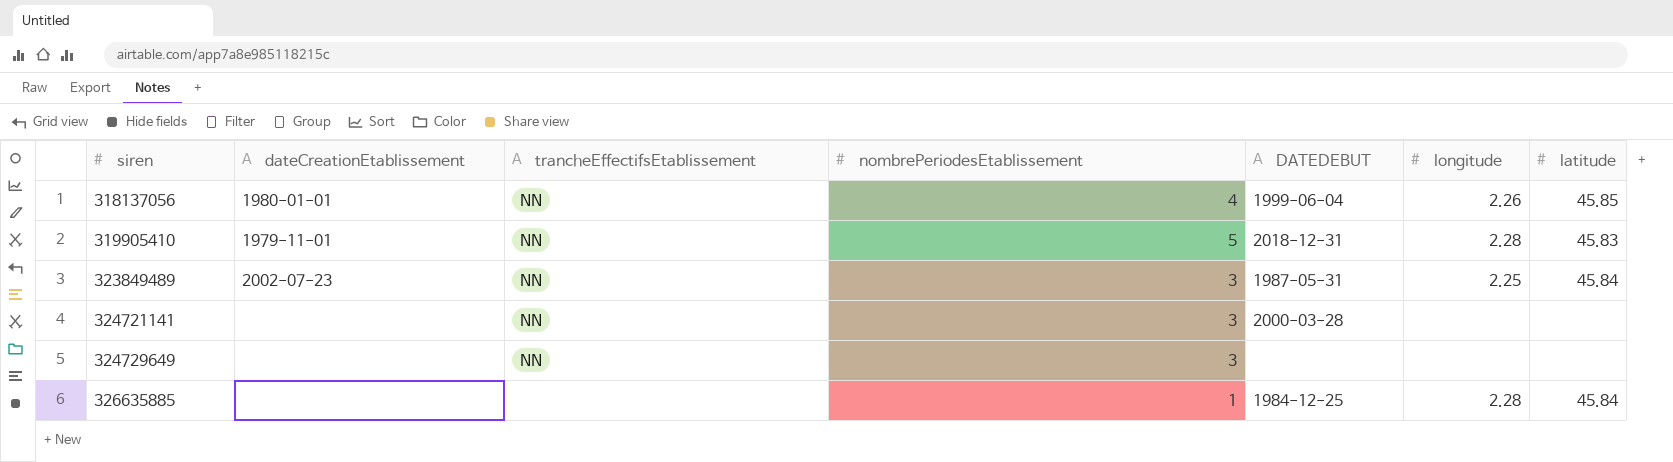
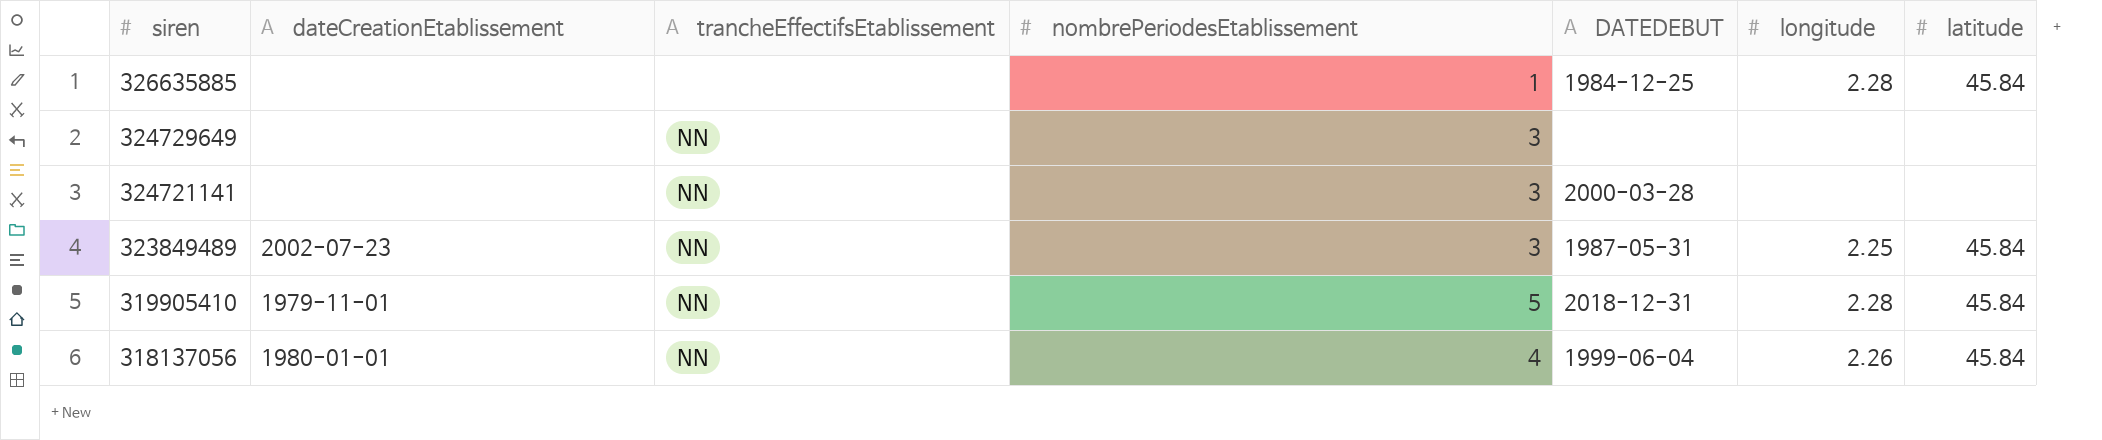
row order: siren ascending -> siren descending
319905410 | latitude: 45.83 -> 45.84
318137056 | latitude: 45.85 -> 45.84

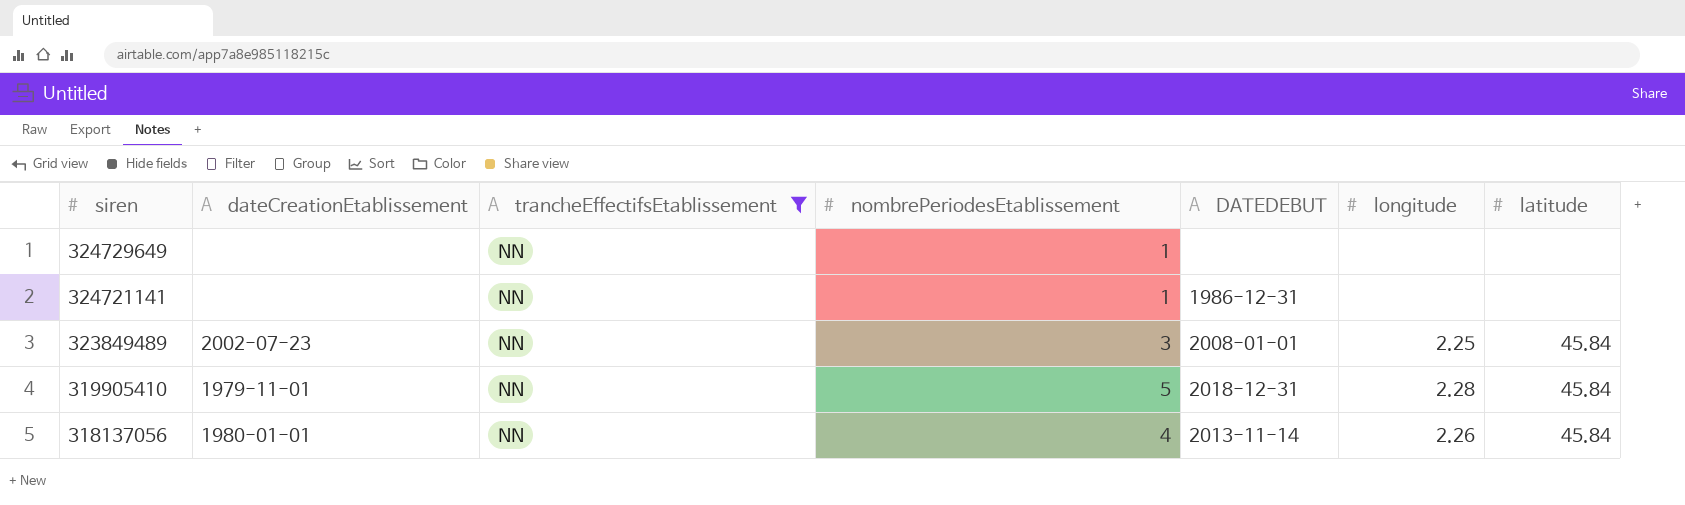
filter: none -> trancheEffectifsEtablissement = NN
324729649 | nombrePeriodesEtablissement: 3 -> 1
324721141 | nombrePeriodesEtablissement: 3 -> 1
324721141 | DATEDEBUT: 2000-03-28 -> 1986-12-31
323849489 | DATEDEBUT: 1987-05-31 -> 2008-01-01
318137056 | DATEDEBUT: 1999-06-04 -> 2013-11-14

